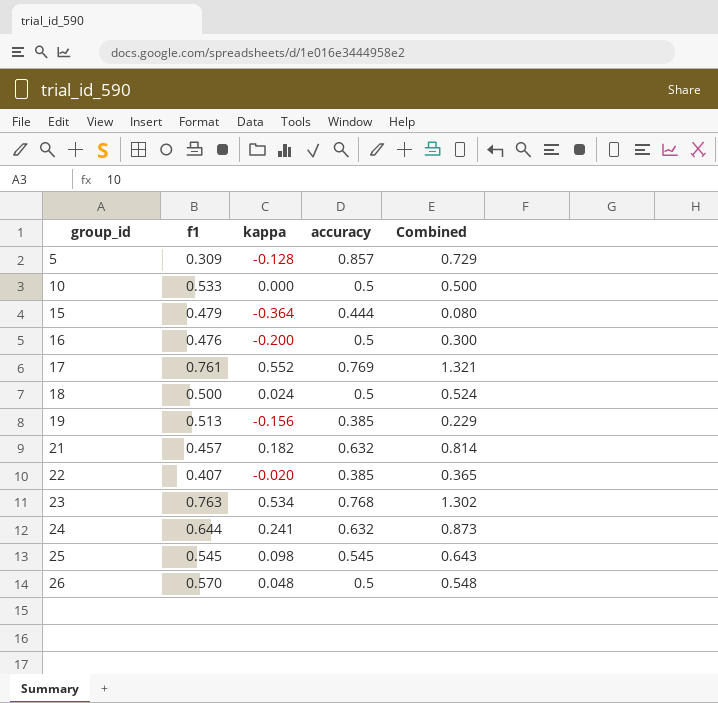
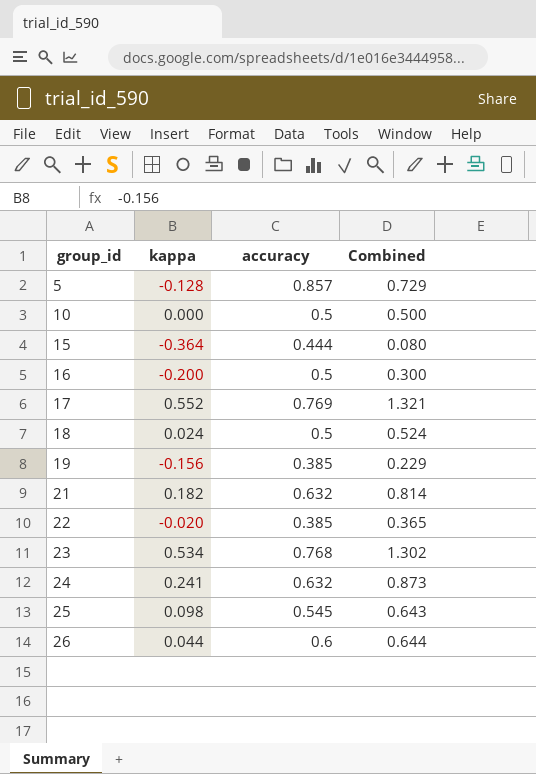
column f1 | position: 2 -> none
26 | kappa: 0.048 -> 0.044
26 | accuracy: 0.5 -> 0.6
26 | Combined: 0.548 -> 0.644

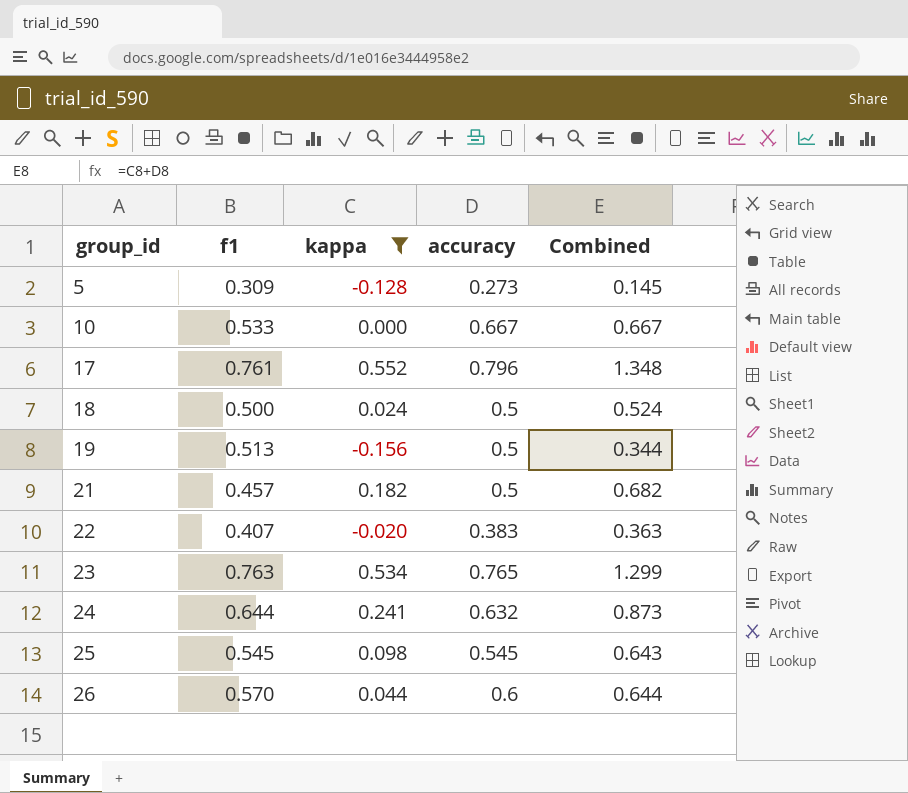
filter: none -> kappa >= -0.156
column f1 | position: none -> 2
5 | accuracy: 0.857 -> 0.273
5 | Combined: 0.729 -> 0.145
10 | accuracy: 0.5 -> 0.667
10 | Combined: 0.500 -> 0.667
17 | accuracy: 0.769 -> 0.796
17 | Combined: 1.321 -> 1.348
19 | accuracy: 0.385 -> 0.5
19 | Combined: 0.229 -> 0.344
21 | accuracy: 0.632 -> 0.5
21 | Combined: 0.814 -> 0.682
22 | accuracy: 0.385 -> 0.383
22 | Combined: 0.365 -> 0.363
23 | accuracy: 0.768 -> 0.765
23 | Combined: 1.302 -> 1.299

